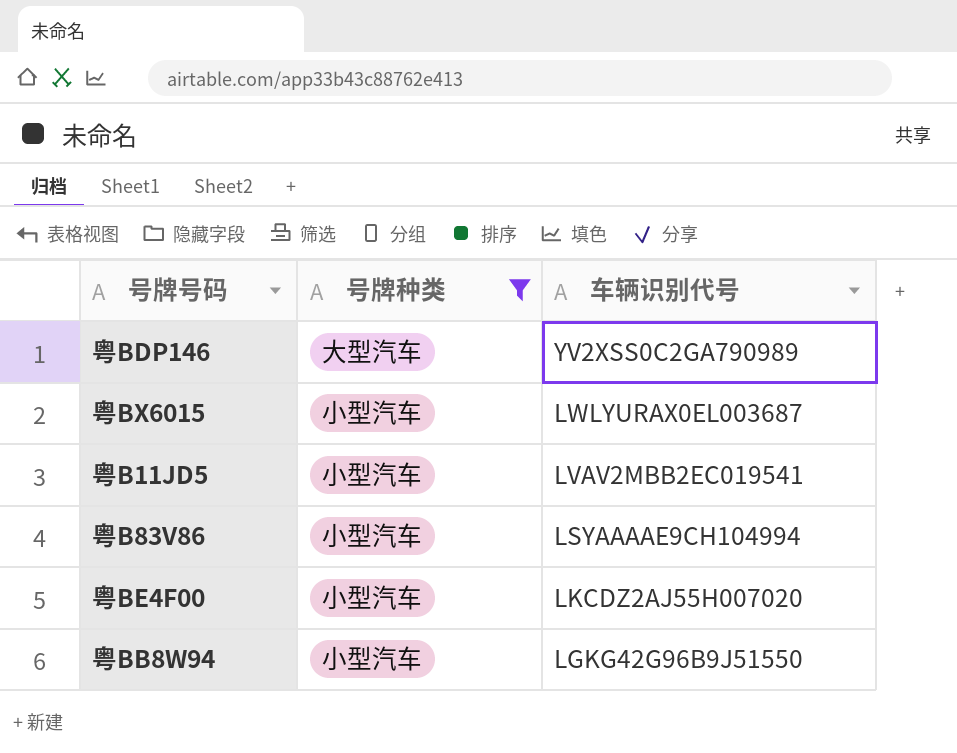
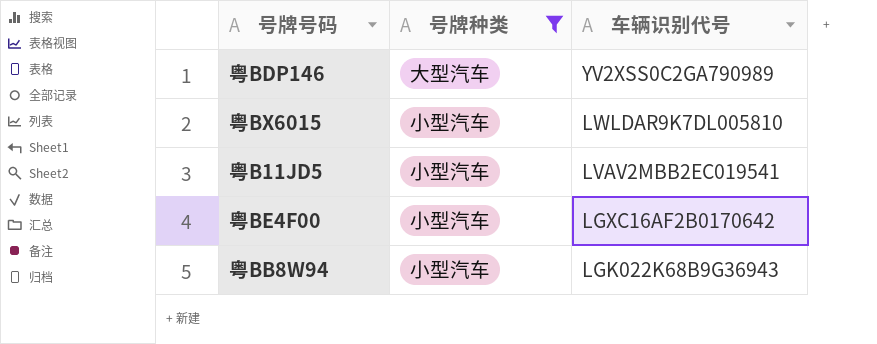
row 粤B83V86: 小型汽车 | LSYAAAAE9CH104994 -> none
粤BX6015 | 车辆识别代号: LWLYURAX0EL003687 -> LWLDAR9K7DL005810
粤BE4F00 | 车辆识别代号: LKCDZ2AJ55H007020 -> LGXC16AF2B0170642
粤BB8W94 | 车辆识别代号: LGKG42G96B9J51550 -> LGK022K68B9G36943

